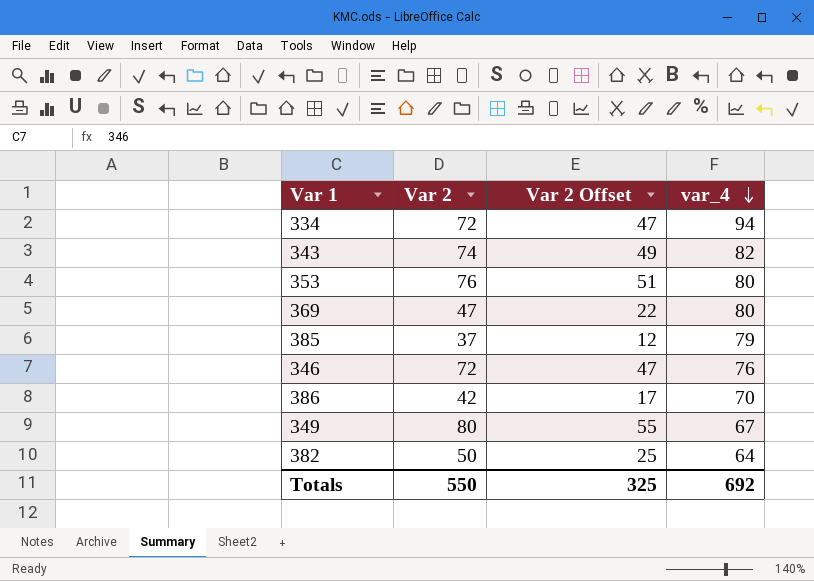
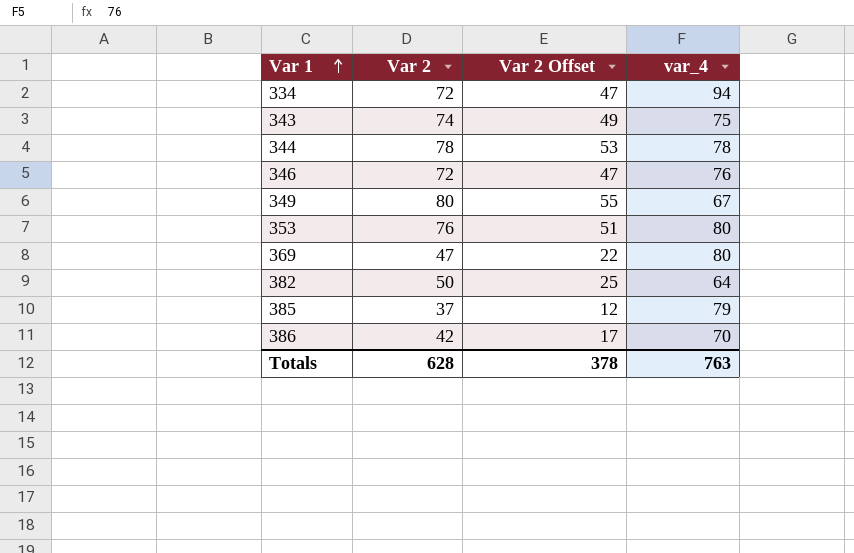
row order: var_4 descending -> Var 1 ascending
343 | var_4: 82 -> 75
row 344: none -> 78 | 53 | 78
Totals | Var 2: 550 -> 628
Totals | Var 2 Offset: 325 -> 378
Totals | var_4: 692 -> 763

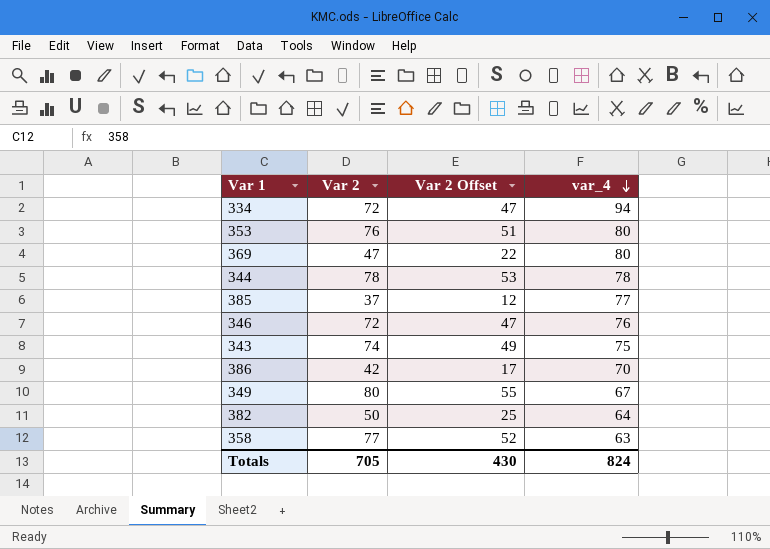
row order: Var 1 ascending -> var_4 descending
385 | var_4: 79 -> 77
row 358: none -> 77 | 52 | 63
Totals | Var 2: 628 -> 705
Totals | Var 2 Offset: 378 -> 430
Totals | var_4: 763 -> 824

